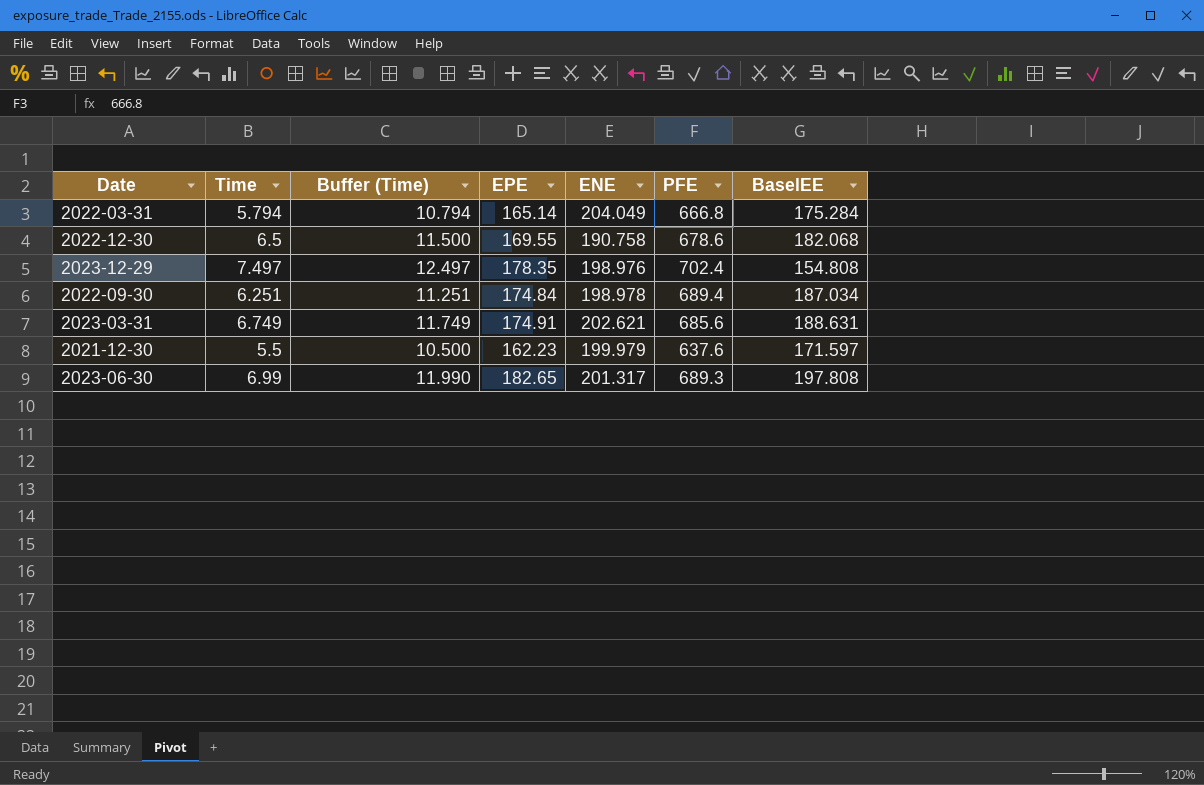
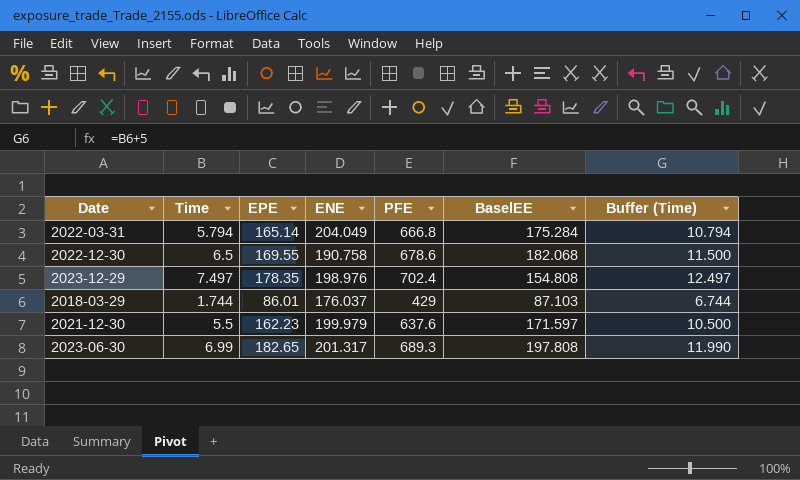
column Buffer (Time) | position: 3 -> 7
row 2022-09-30: 6.251 | 11.251 | 174.84 | 198.978 | 689.4 | 187.034 -> none
row 2023-03-31: 6.749 | 11.749 | 174.91 | 202.621 | 685.6 | 188.631 -> none
row 2018-03-29: none -> 1.744 | 86.01 | 176.037 | 429 | 87.103 | 6.744

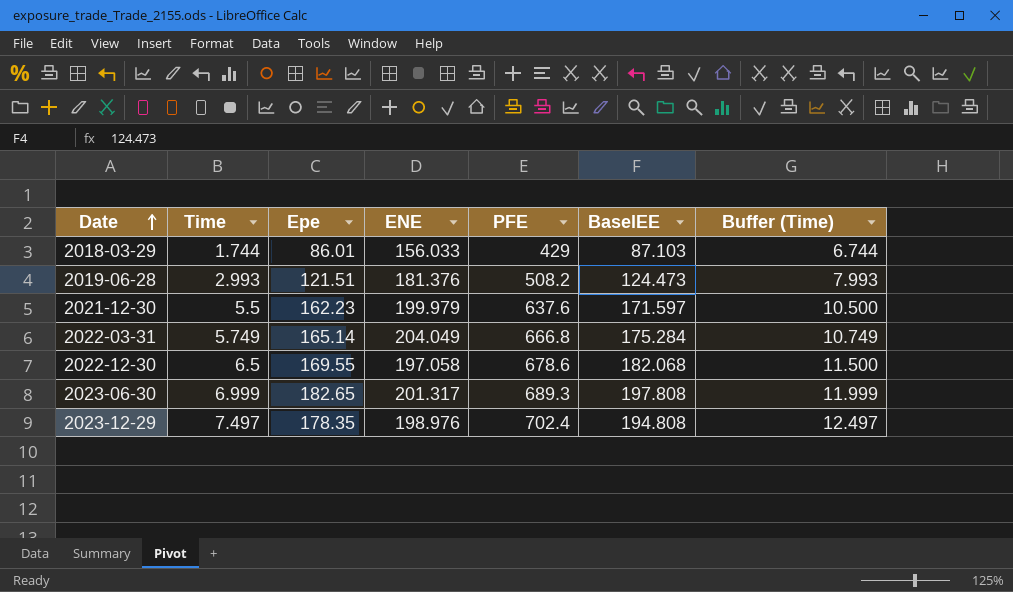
row order: none -> Date ascending
column name: EPE -> Epe
2018-03-29 | ENE: 176.037 -> 156.033
row 2019-06-28: none -> 2.993 | 121.51 | 181.376 | 508.2 | 124.473 | 7.993
2022-03-31 | Time: 5.794 -> 5.749
2022-03-31 | Buffer (Time): 10.794 -> 10.749
2022-12-30 | ENE: 190.758 -> 197.058
2023-06-30 | Time: 6.99 -> 6.999
2023-06-30 | Buffer (Time): 11.990 -> 11.999
2023-12-29 | BaselEE: 154.808 -> 194.808

